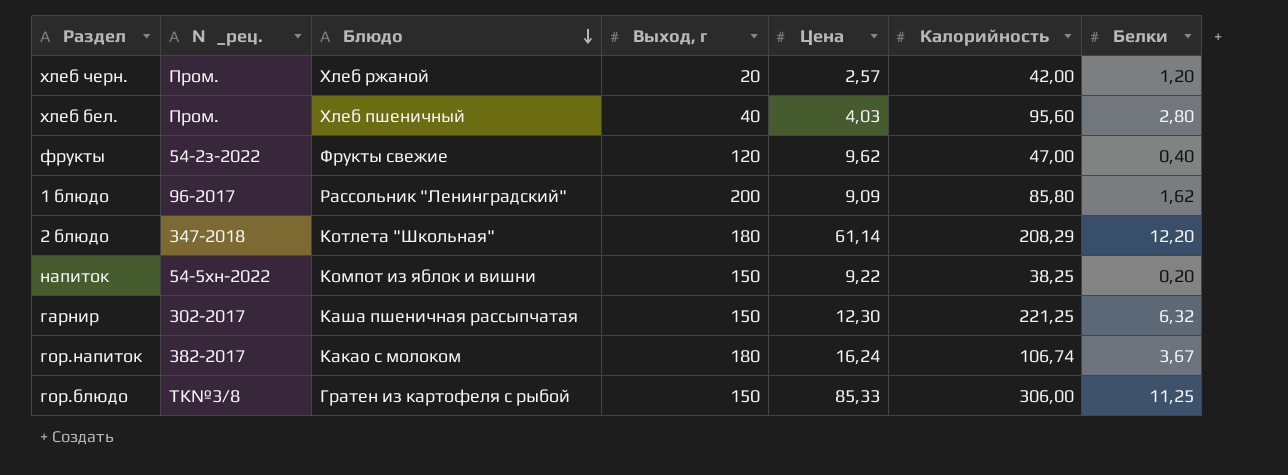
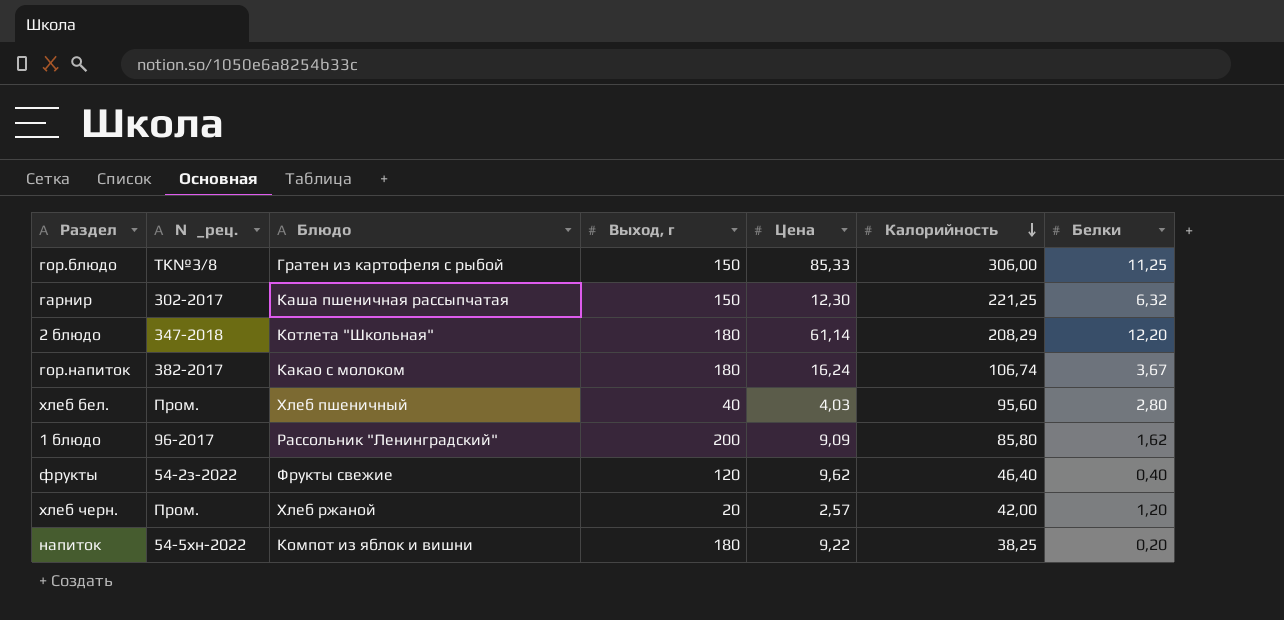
row order: Блюдо descending -> Калорийность descending
фрукты | Калорийность: 47,00 -> 46,40
напиток | Выход, г: 150 -> 180

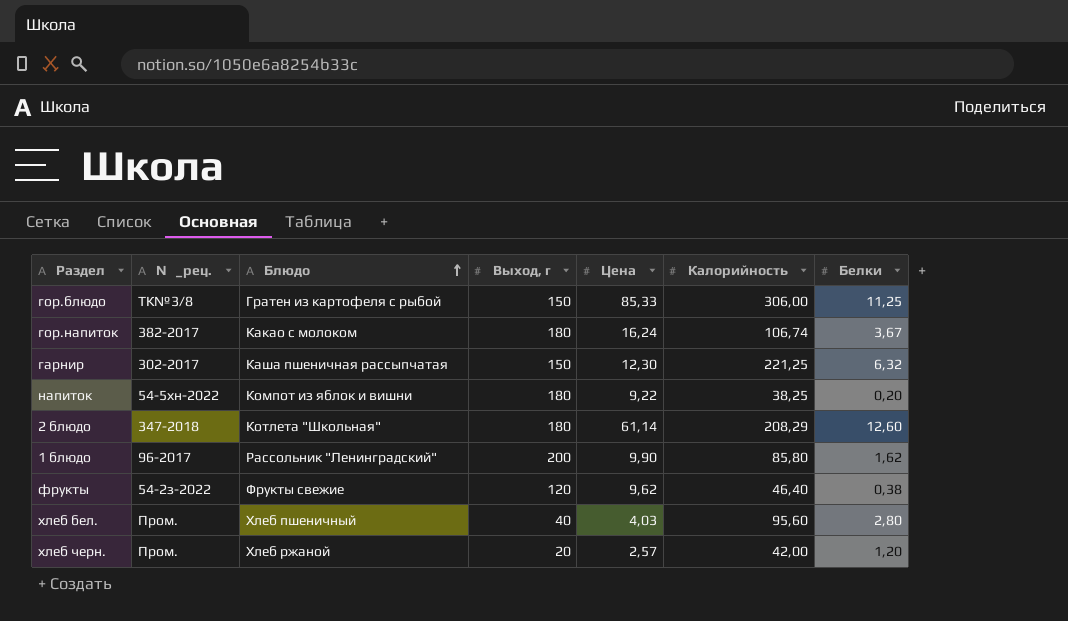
row order: Калорийность descending -> Блюдо ascending
2 блюдо | Белки: 12,20 -> 12,60
1 блюдо | Цена: 9,09 -> 9,90
фрукты | Белки: 0,40 -> 0,38

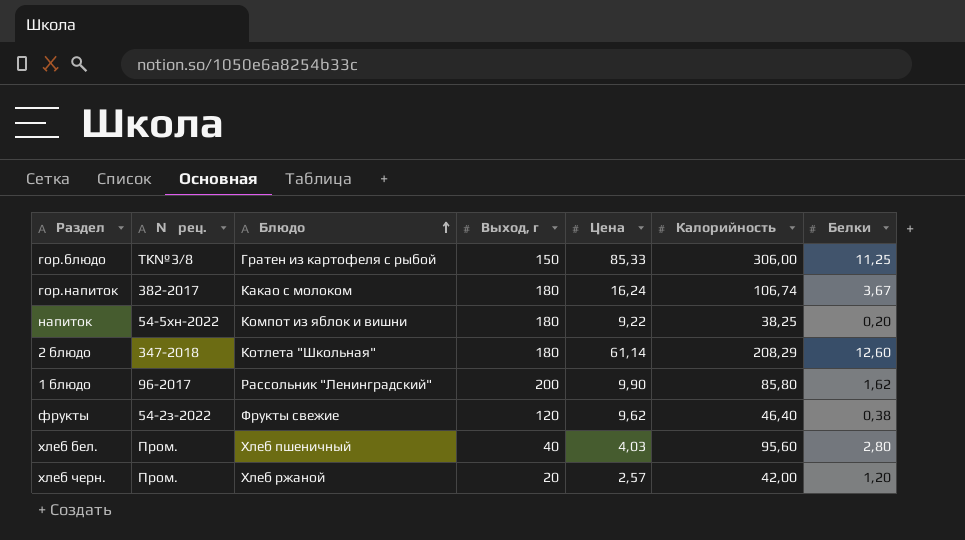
column name: №_рец. -> № рец.
row гарнир: 302-2017 | Каша пшеничная рассыпчатая | 150 | 12,30 | 221,25 | 6,32 -> none

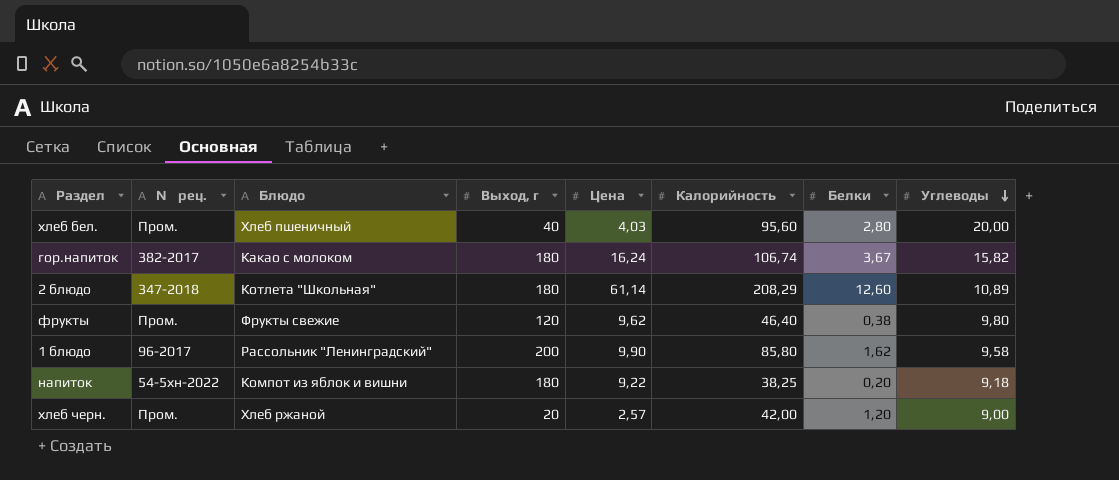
row order: Блюдо ascending -> Углеводы descending
column Углеводы | position: none -> 8
row гор.блюдо: ТК№3/8 | Гратен из картофеля с рыбой | 150 | 85,33 | 306,00 | 11,25 -> none
фрукты | № рец.: 54-2з-2022 -> Пром.

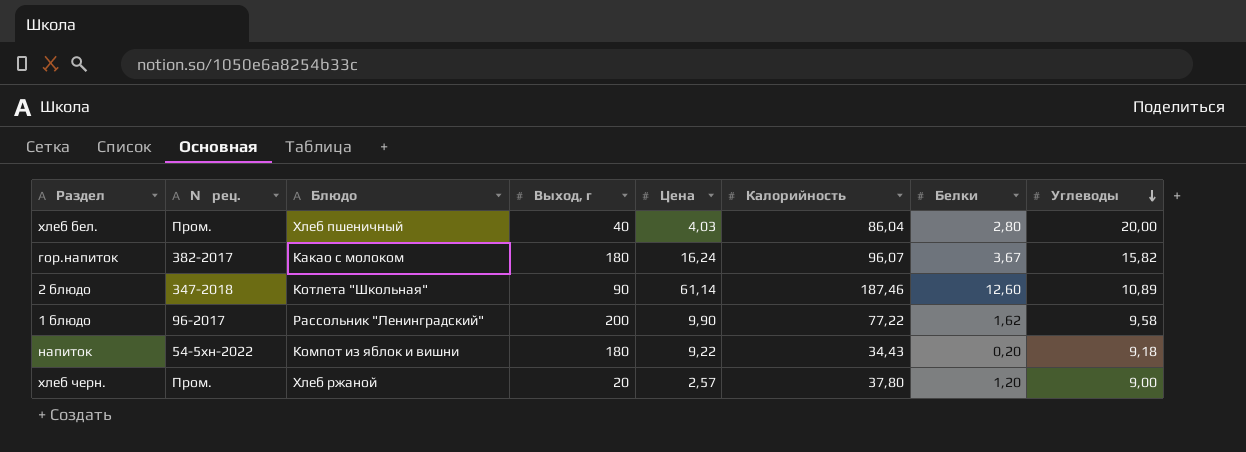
row фрукты: Пром. | Фрукты свежие | 120 | 9,62 | 46,40 | 0,38 | 9,80 -> none
хлеб бел. | Калорийность: 95,60 -> 86,04
гор.напиток | Калорийность: 106,74 -> 96,07
2 блюдо | Выход, г: 180 -> 90
2 блюдо | Калорийность: 208,29 -> 187,46
1 блюдо | Калорийность: 85,80 -> 77,22
напиток | Калорийность: 38,25 -> 34,43
хлеб черн. | Калорийность: 42,00 -> 37,80

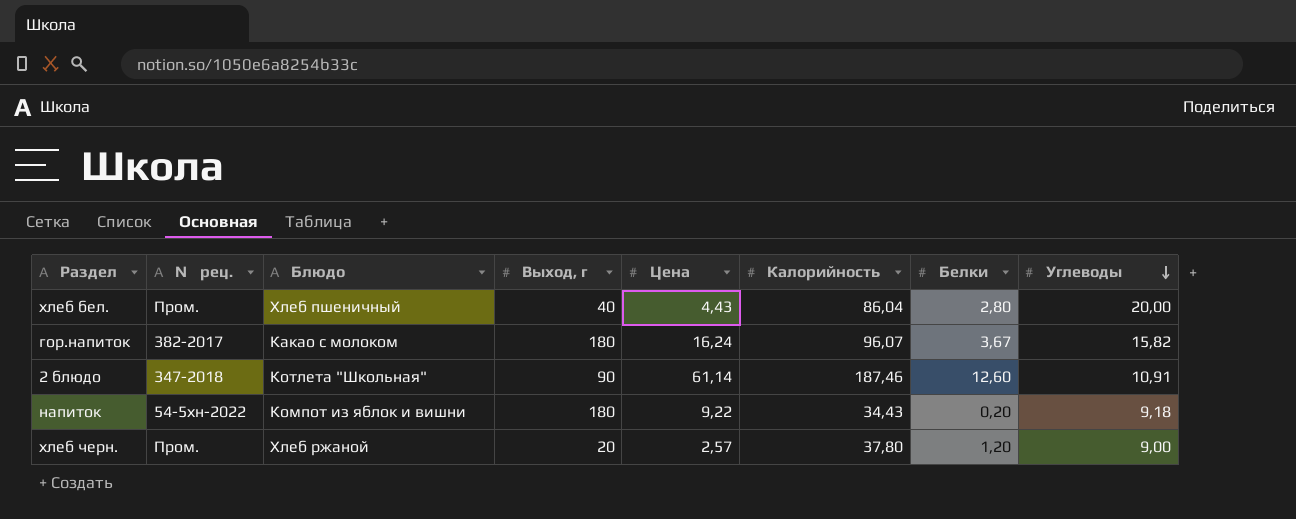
row 1 блюдо: 96-2017 | Рассольник "Ленинградский" | 200 | 9,90 | 77,22 | 1,62 | 9,58 -> none
хлеб бел. | Цена: 4,03 -> 4,43
2 блюдо | Углеводы: 10,89 -> 10,91

